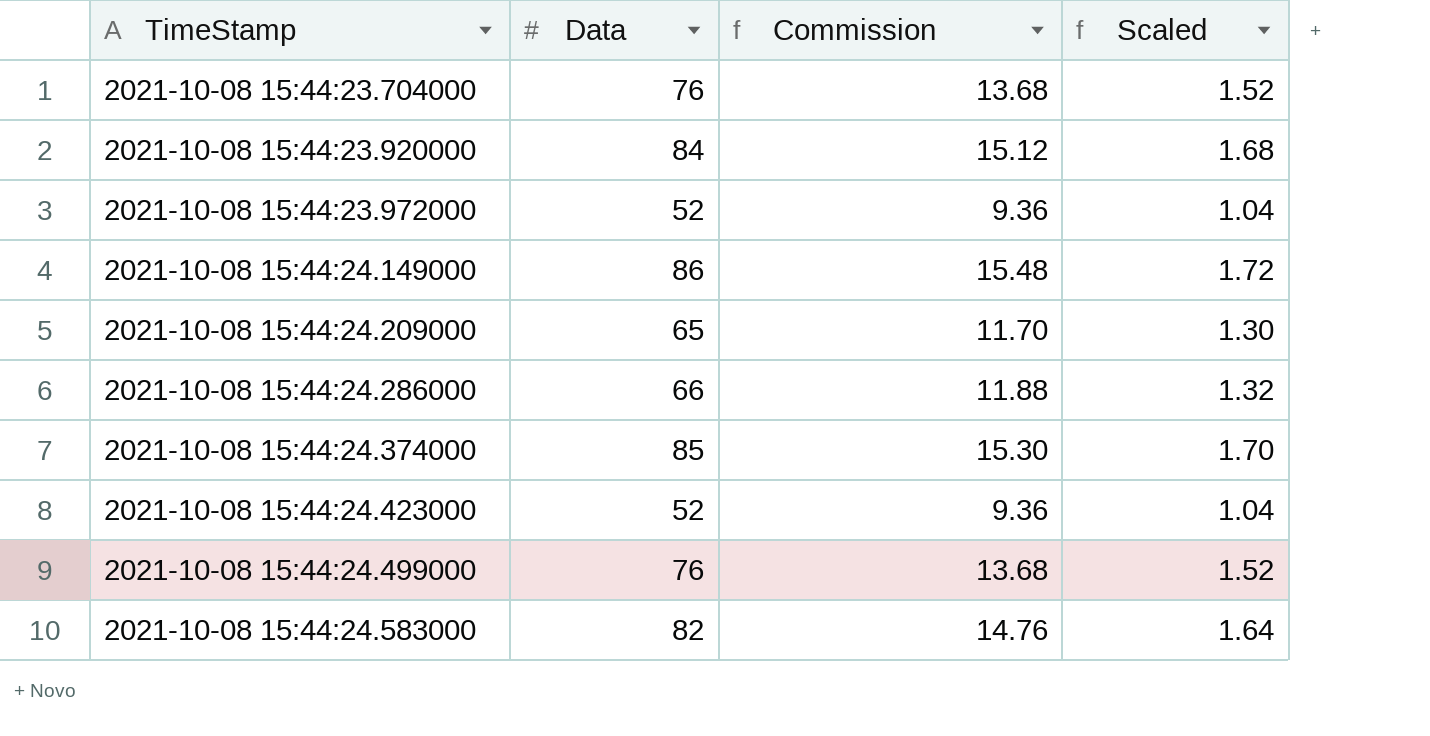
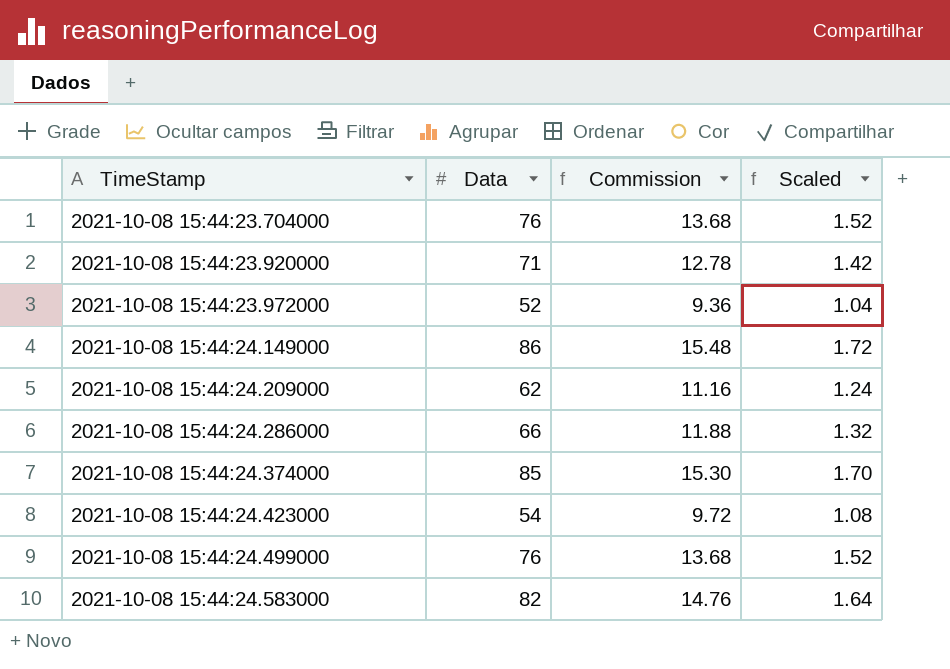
2021-10-08 15:44:23.920000 | Data: 84 -> 71
2021-10-08 15:44:23.920000 | Commission: 15.12 -> 12.78
2021-10-08 15:44:23.920000 | Scaled: 1.68 -> 1.42
2021-10-08 15:44:24.209000 | Data: 65 -> 62
2021-10-08 15:44:24.209000 | Commission: 11.70 -> 11.16
2021-10-08 15:44:24.209000 | Scaled: 1.30 -> 1.24
2021-10-08 15:44:24.423000 | Data: 52 -> 54
2021-10-08 15:44:24.423000 | Commission: 9.36 -> 9.72
2021-10-08 15:44:24.423000 | Scaled: 1.04 -> 1.08

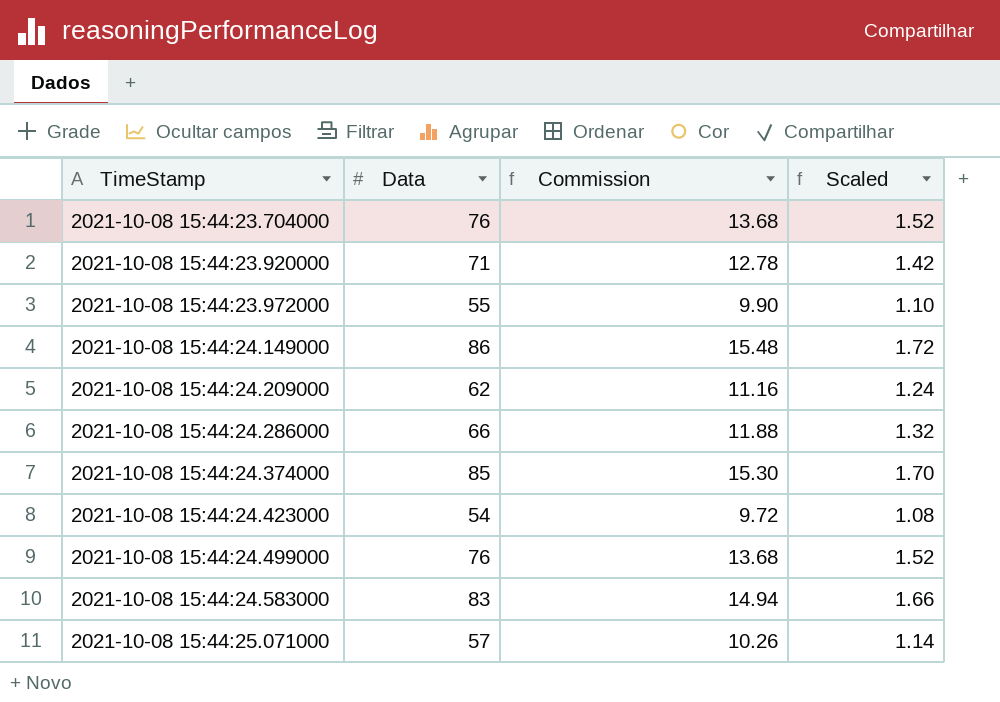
2021-10-08 15:44:23.972000 | Data: 52 -> 55
2021-10-08 15:44:23.972000 | Commission: 9.36 -> 9.90
2021-10-08 15:44:23.972000 | Scaled: 1.04 -> 1.10
2021-10-08 15:44:24.583000 | Data: 82 -> 83
2021-10-08 15:44:24.583000 | Commission: 14.76 -> 14.94
2021-10-08 15:44:24.583000 | Scaled: 1.64 -> 1.66
row 2021-10-08 15:44:25.071000: none -> 57 | 10.26 | 1.14

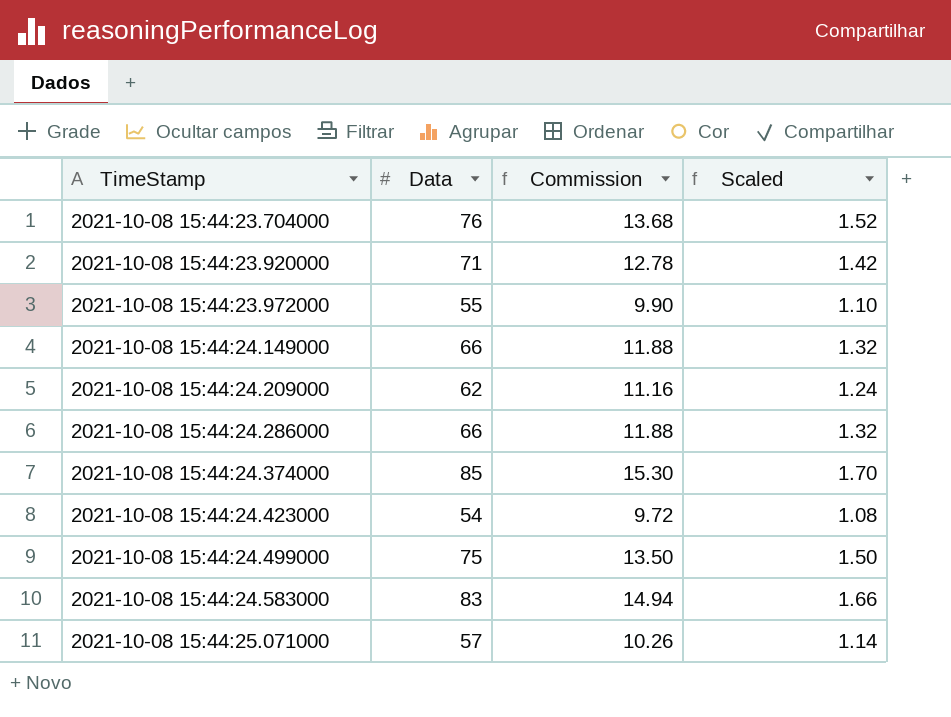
2021-10-08 15:44:24.149000 | Data: 86 -> 66
2021-10-08 15:44:24.149000 | Commission: 15.48 -> 11.88
2021-10-08 15:44:24.149000 | Scaled: 1.72 -> 1.32
2021-10-08 15:44:24.499000 | Data: 76 -> 75
2021-10-08 15:44:24.499000 | Commission: 13.68 -> 13.50
2021-10-08 15:44:24.499000 | Scaled: 1.52 -> 1.50

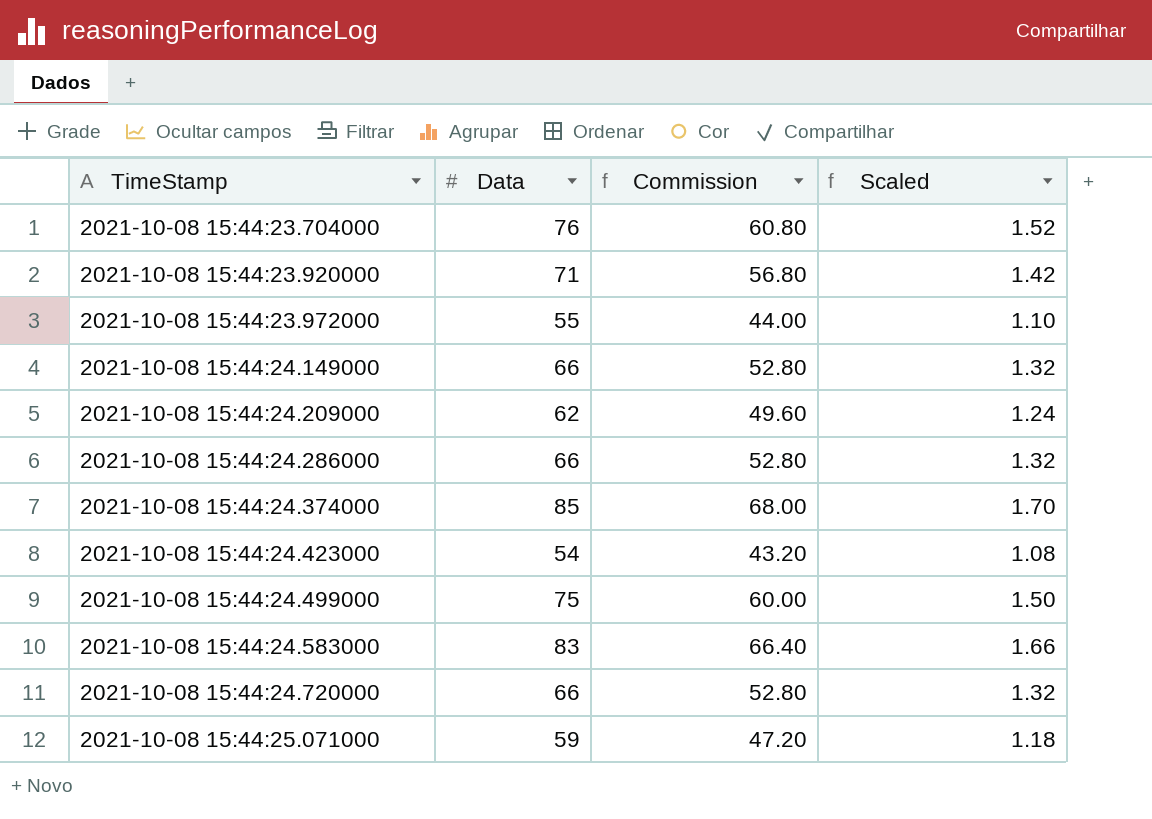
column Commission | formula: [Data] * 0.18 -> [Data] * 0.8
row 2021-10-08 15:44:24.720000: none -> 66 | 52.80 | 1.32
2021-10-08 15:44:25.071000 | Data: 57 -> 59
2021-10-08 15:44:25.071000 | Scaled: 1.14 -> 1.18

